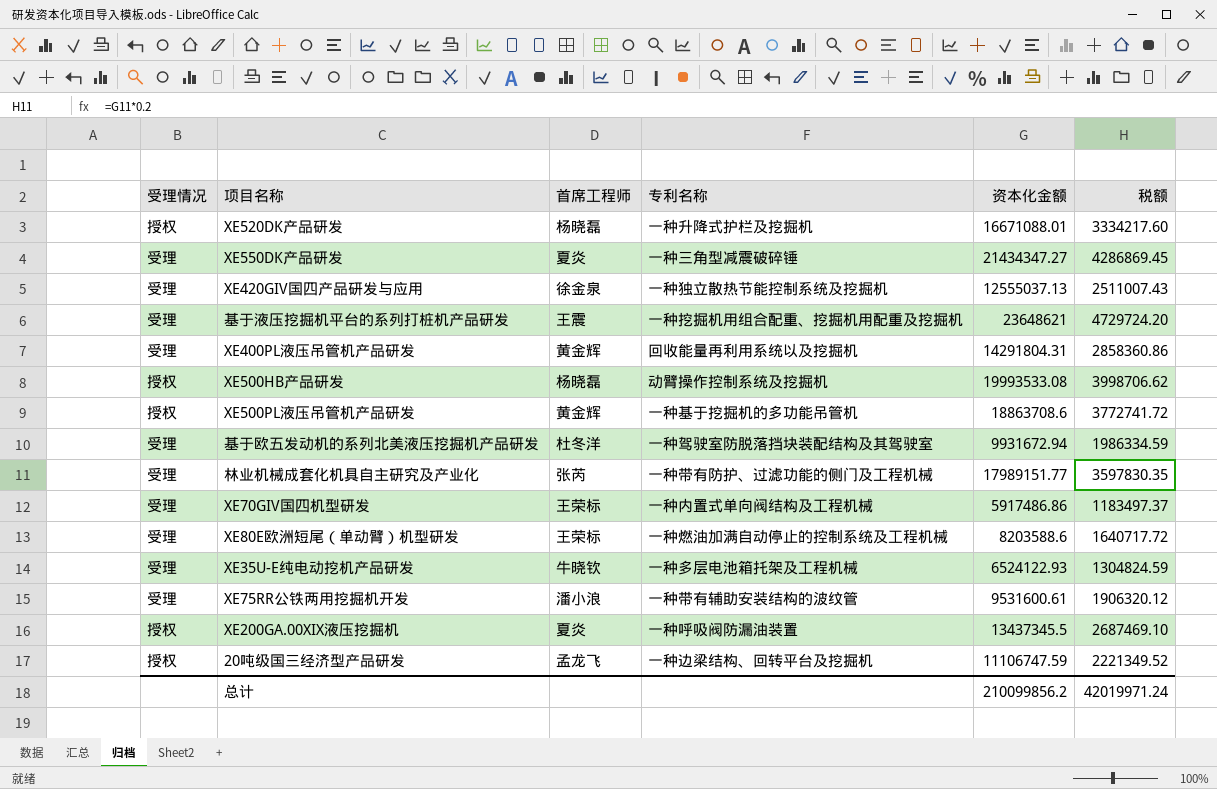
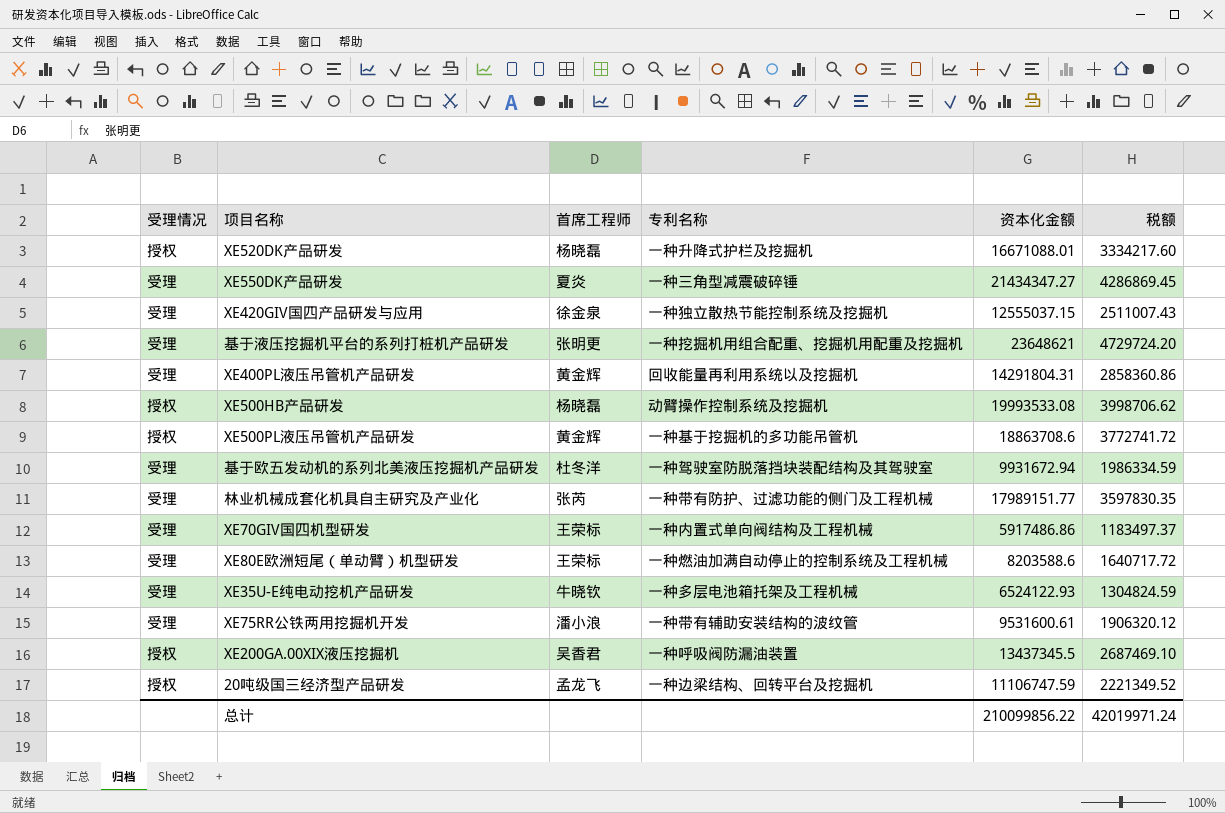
XE420GIV国四产品研发与应用 | 资本化金额: 12555037.13 -> 12555037.15
基于液压挖掘机平台的系列打桩机产品研发 | 首席工程师: 王震 -> 张明更
XE200GA.00XIX液压挖掘机 | 首席工程师: 夏炎 -> 吴香君
总计 | 资本化金额: 210099856.2 -> 210099856.22

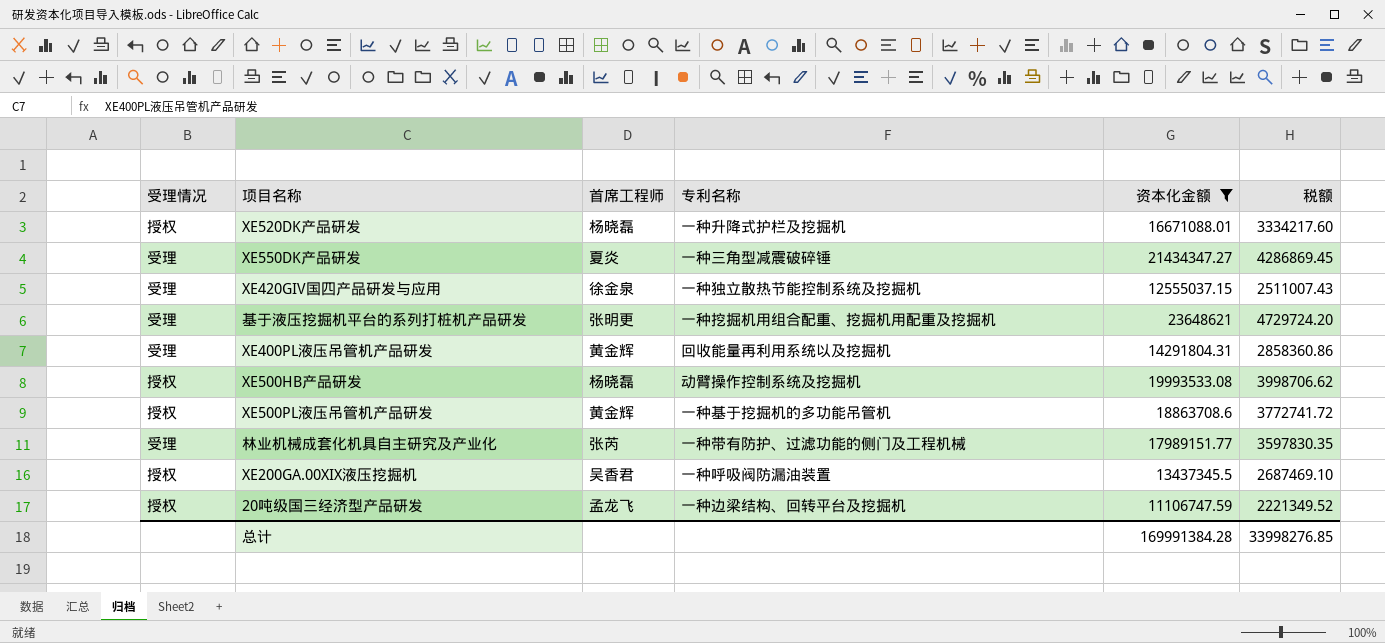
filter: none -> 资本化金额 >= 11106747.59
总计 | 资本化金额: 210099856.22 -> 169991384.28
总计 | 税额: 42019971.24 -> 33998276.85

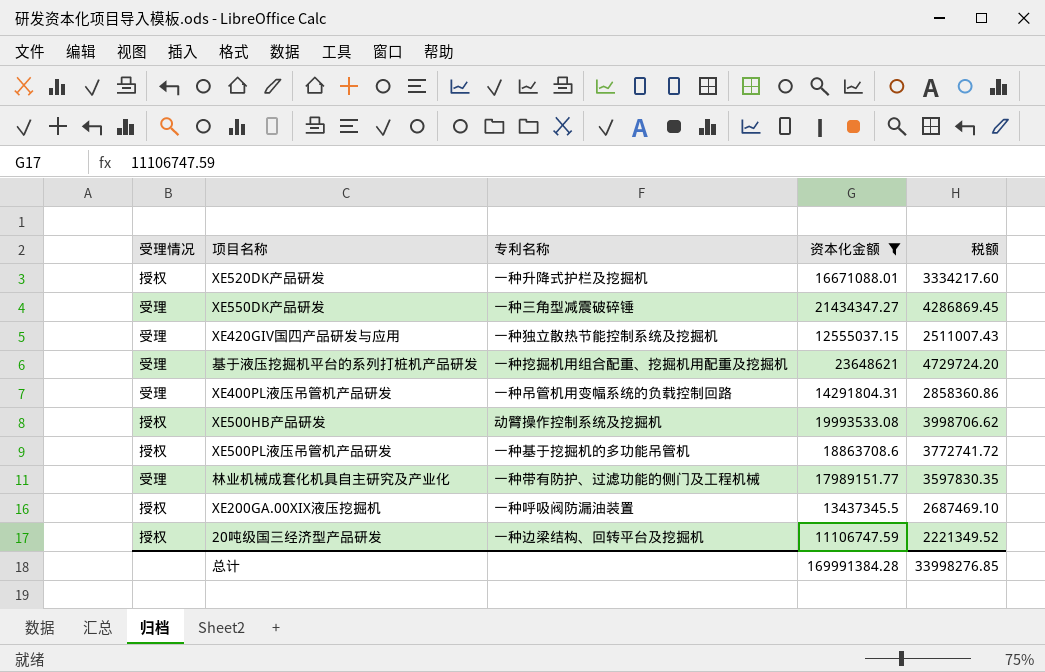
column 首席工程师 | position: 3 -> none
XE400PL液压吊管机产品研发 | 专利名称: 回收能量再利用系统以及挖掘机 -> 一种吊管机用变幅系统的负载控制回路

